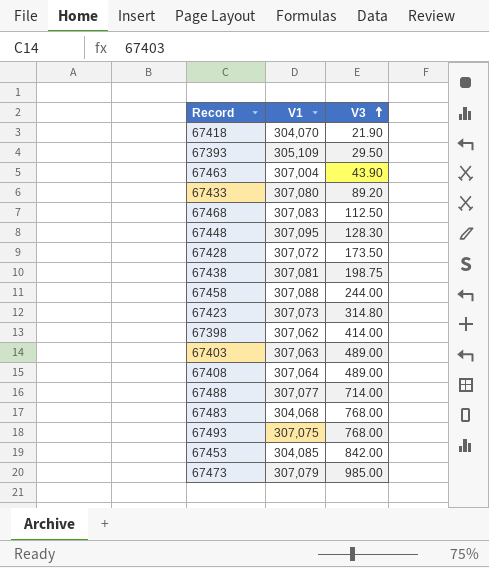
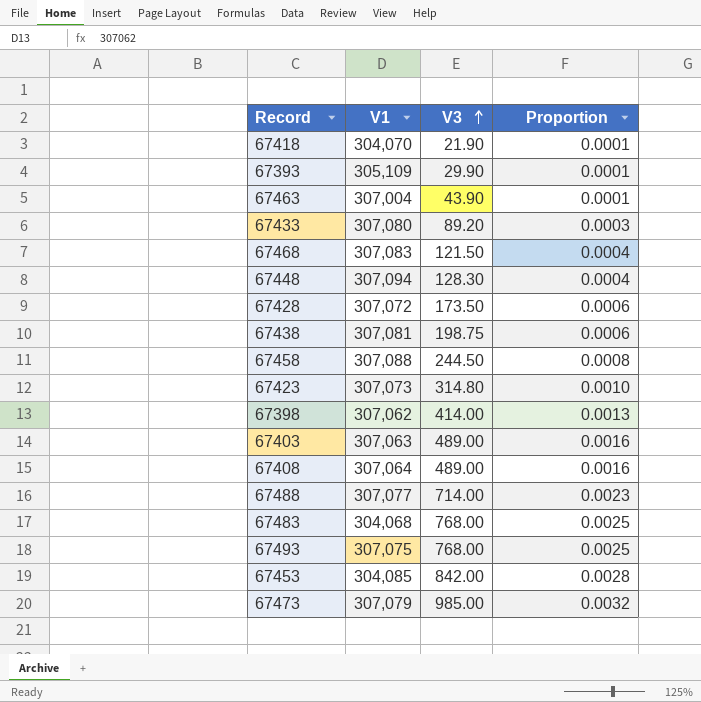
column Proportion | formula: none -> [V3] / [V1]
67393 | V3: 29.50 -> 29.90
67468 | V3: 112.50 -> 121.50
67448 | V1: 307,095 -> 307,094
67458 | V3: 244.00 -> 244.50

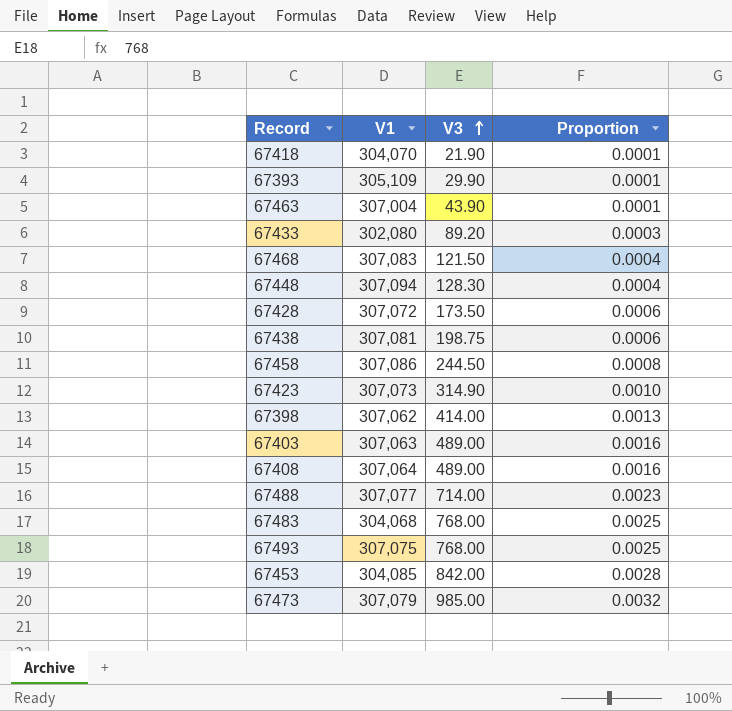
67433 | V1: 307,080 -> 302,080
67458 | V1: 307,088 -> 307,086
67423 | V3: 314.80 -> 314.90

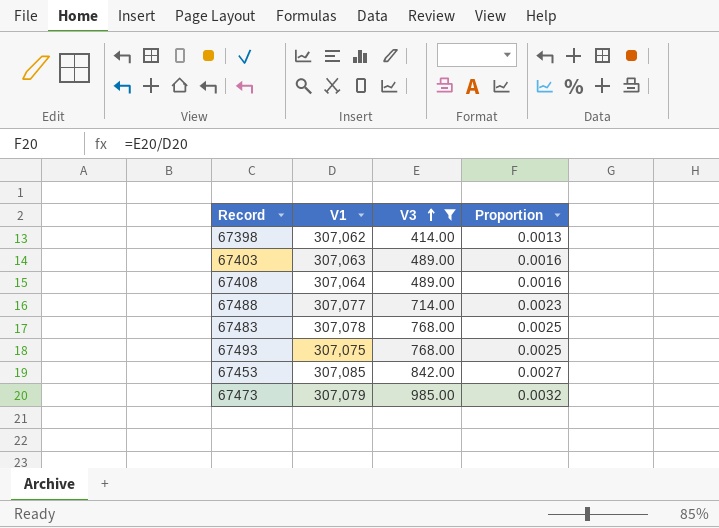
filter: none -> V3 >= 414.00
67483 | V1: 304,068 -> 307,078
67453 | V1: 304,085 -> 307,085
67453 | Proportion: 0.0028 -> 0.0027

